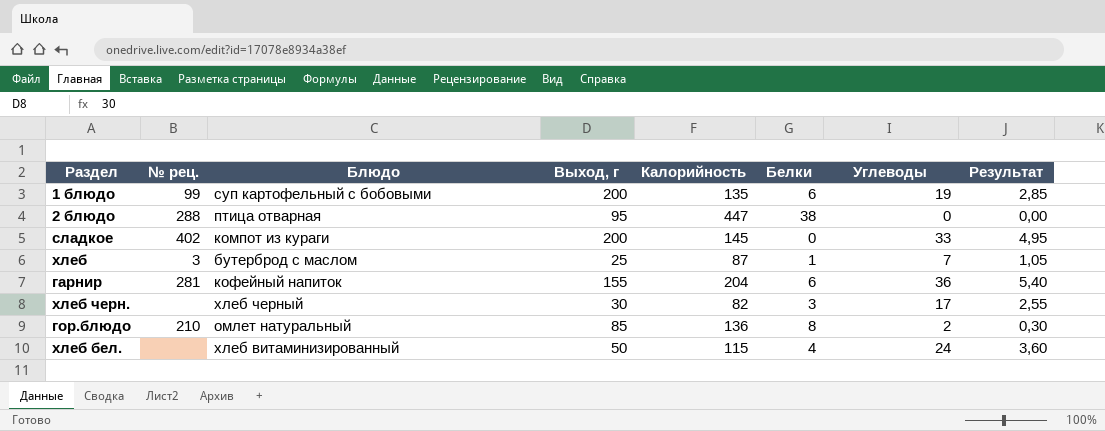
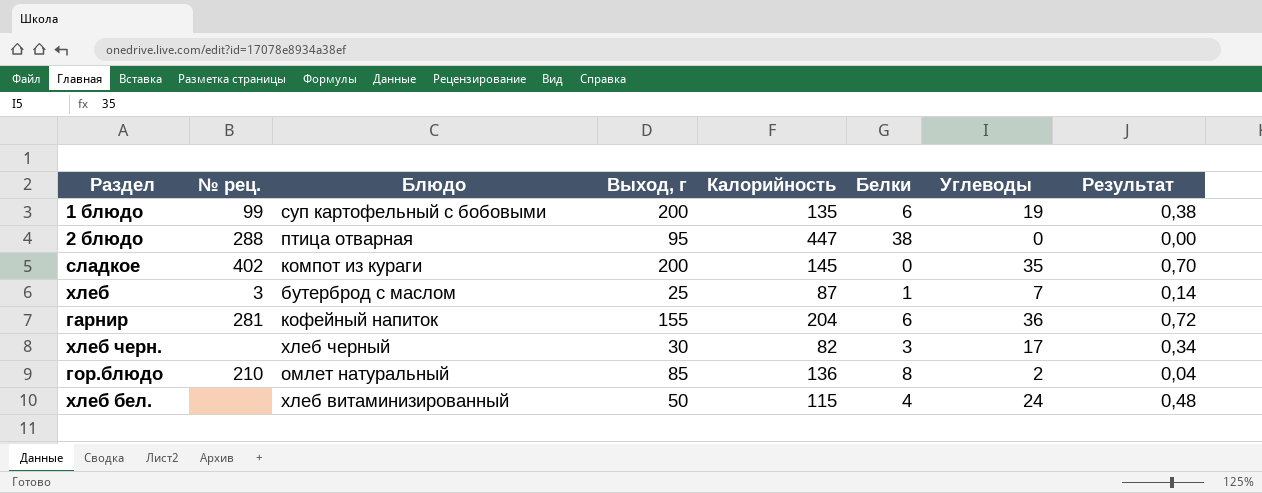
column Результат | formula: [Углеводы] * 0,15 -> [Углеводы] * 0,02
сладкое | Углеводы: 33 -> 35

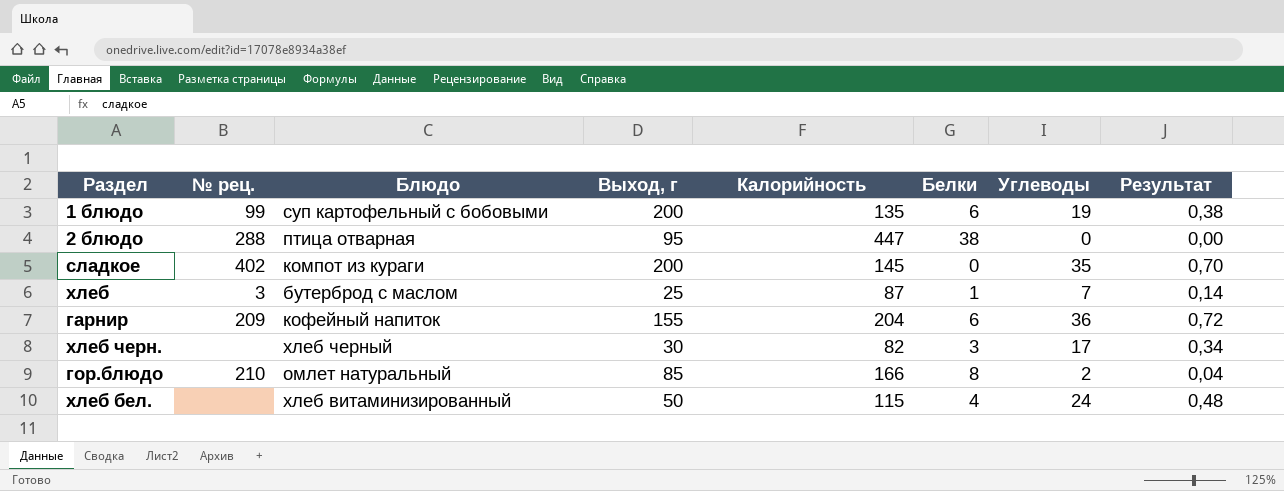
гарнир | № рец.: 281 -> 209
гор.блюдо | Калорийность: 136 -> 166

